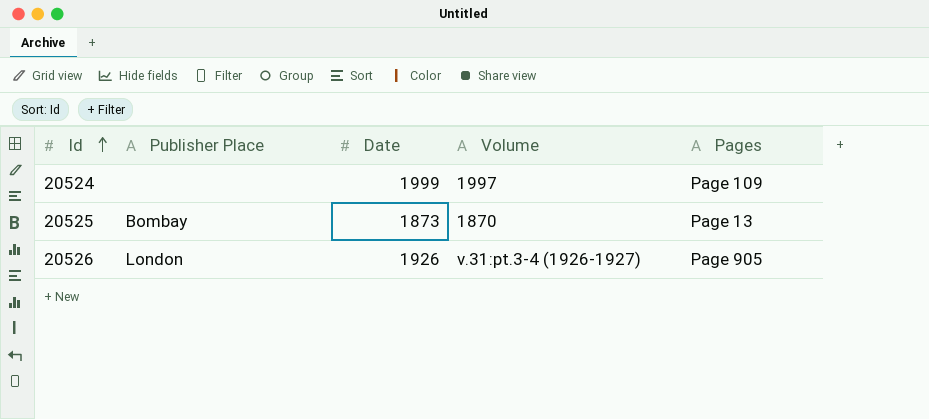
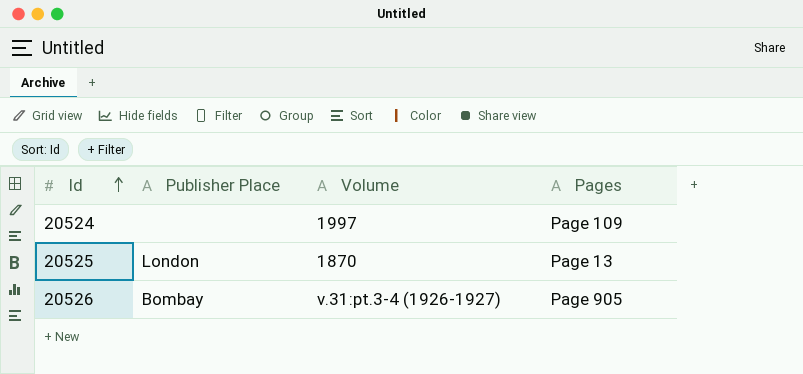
column Date | position: 3 -> none
20525 | Publisher Place: Bombay -> London
20526 | Publisher Place: London -> Bombay

